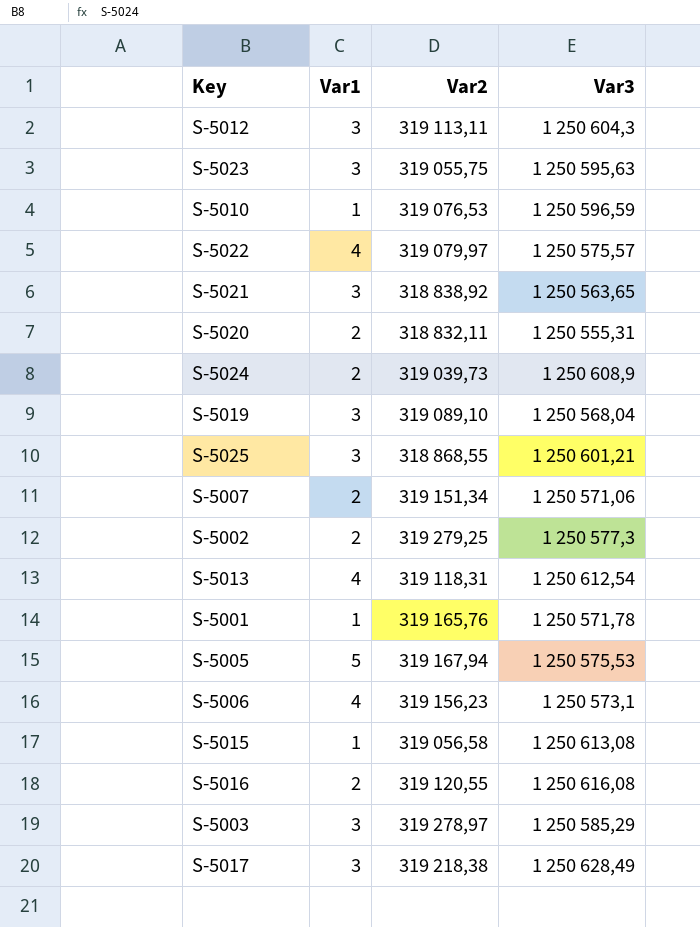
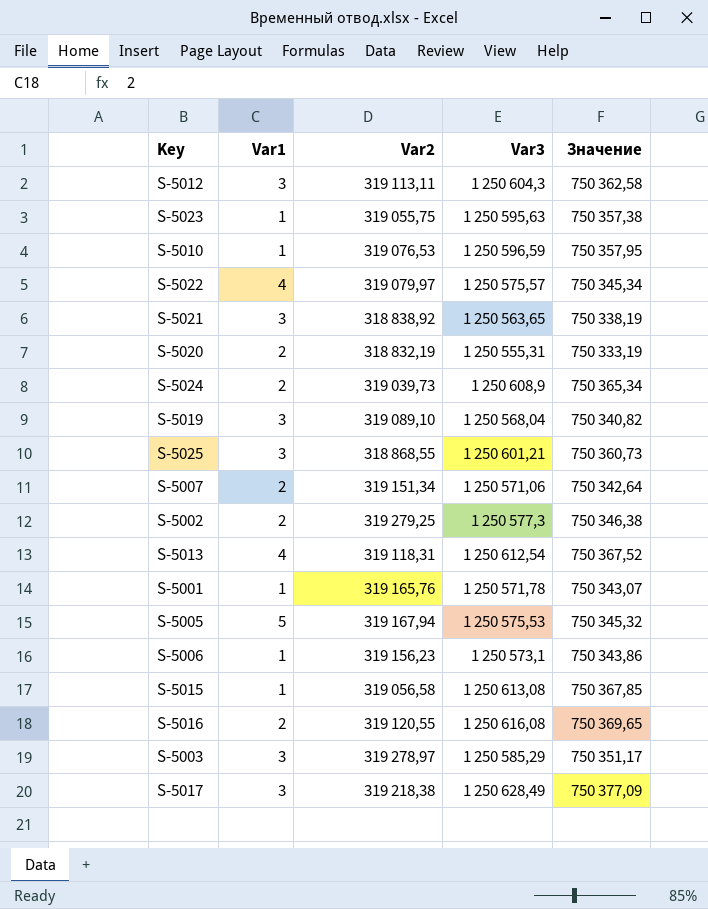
column Значение | formula: none -> [Var3] * 0,6
S-5023 | Var1: 3 -> 1
S-5020 | Var2: 318 832,11 -> 318 832,19
S-5006 | Var1: 4 -> 1

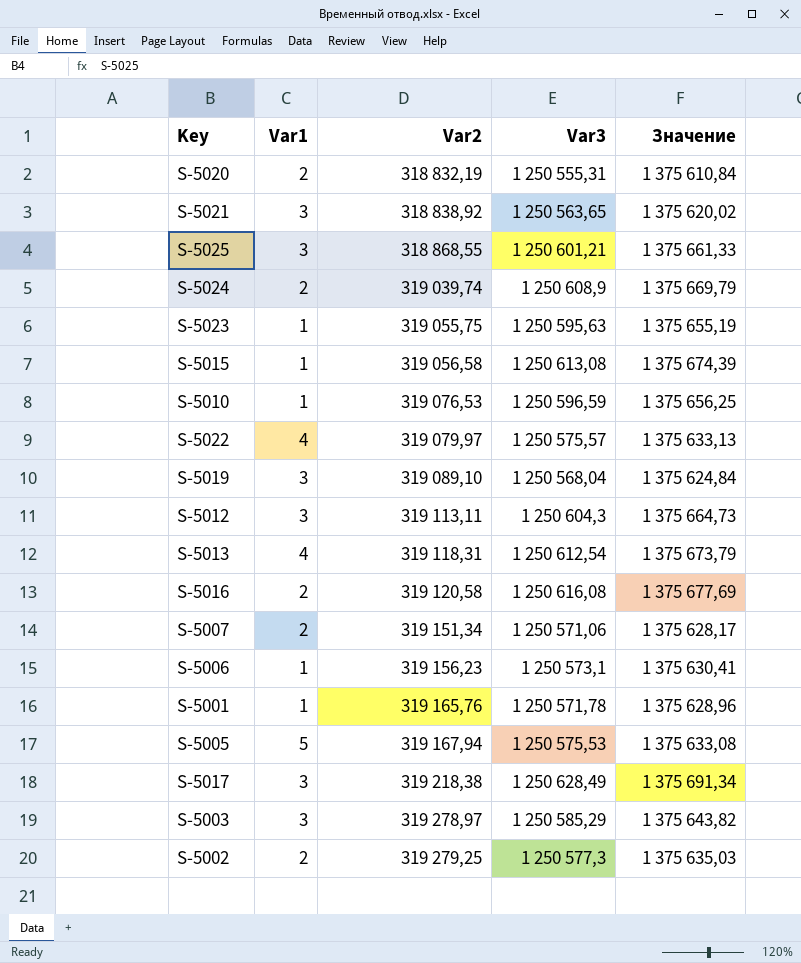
row order: none -> Var2 ascending
column Значение | formula: [Var3] * 0,6 -> [Var3] * 1,1
S-5024 | Var2: 319 039,73 -> 319 039,74
S-5016 | Var2: 319 120,55 -> 319 120,58

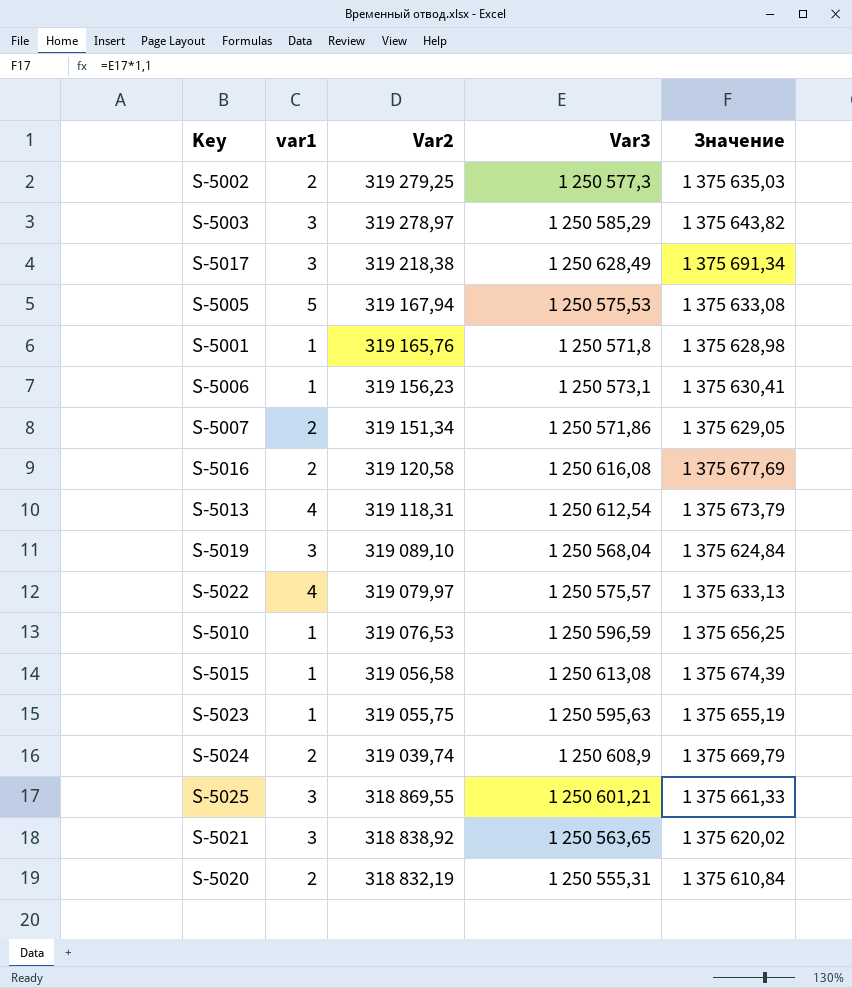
row order: Var2 ascending -> Var2 descending
column name: Var1 -> var1
row S-5012: 3 | 319 113,11 | 1 250 604,3 | 1 375 664,73 -> none
S-5001 | Var3: 1 250 571,78 -> 1 250 571,8
S-5001 | Значение: 1 375 628,96 -> 1 375 628,98
S-5007 | Var3: 1 250 571,06 -> 1 250 571,86
S-5007 | Значение: 1 375 628,17 -> 1 375 629,05
S-5025 | Var2: 318 868,55 -> 318 869,55

